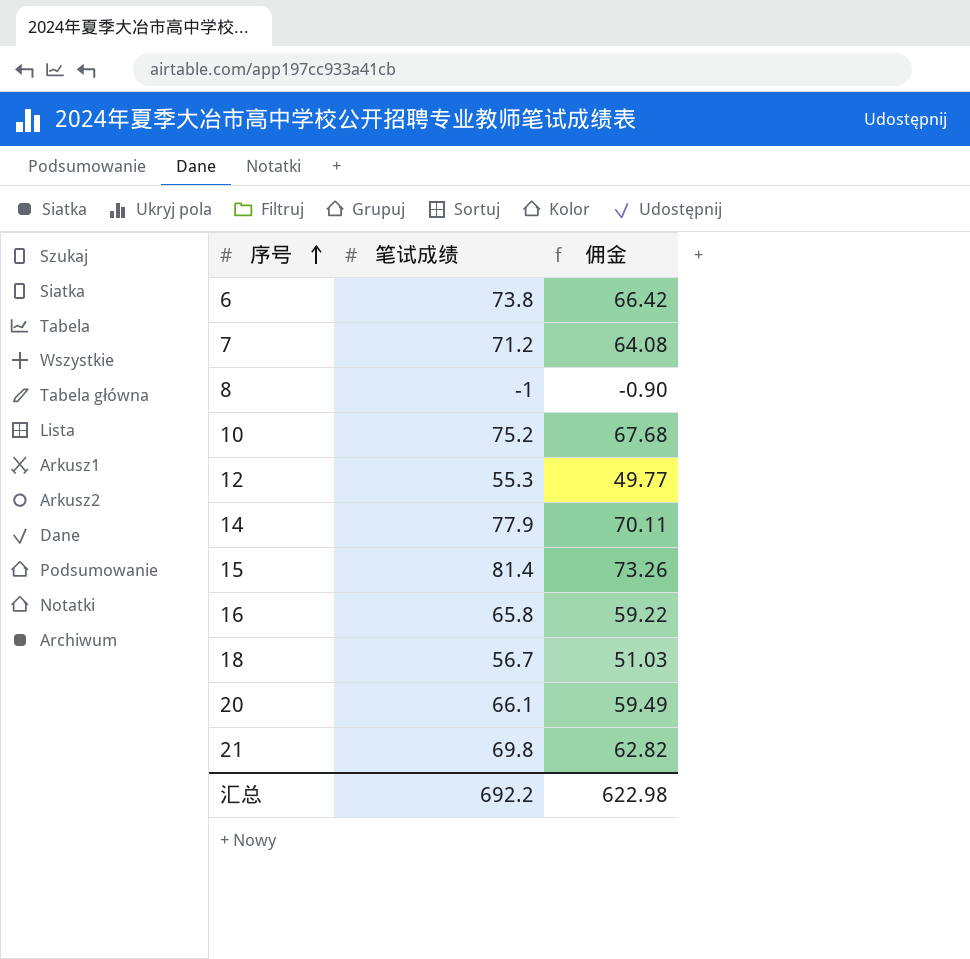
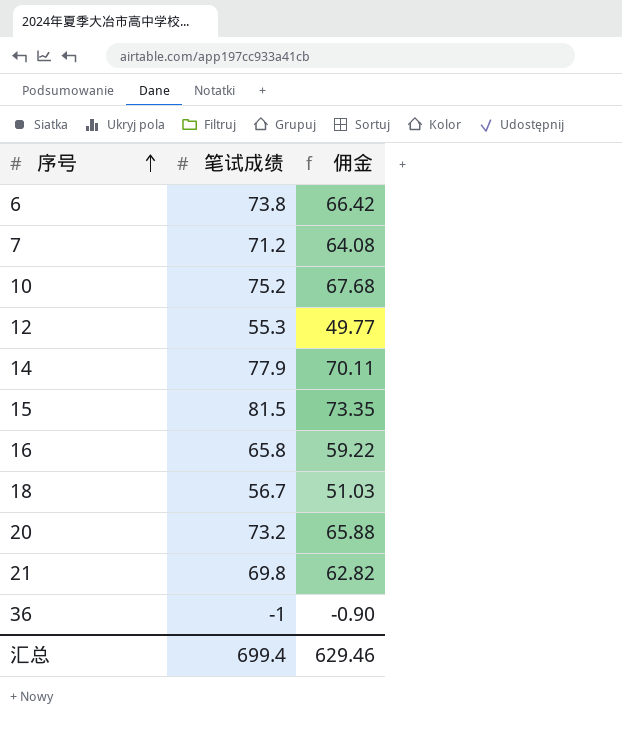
row 8: -1 | -0.90 -> none
15 | 笔试成绩: 81.4 -> 81.5
15 | 佣金: 73.26 -> 73.35
20 | 笔试成绩: 66.1 -> 73.2
20 | 佣金: 59.49 -> 65.88
row 36: none -> -1 | -0.90
汇总 | 笔试成绩: 692.2 -> 699.4
汇总 | 佣金: 622.98 -> 629.46

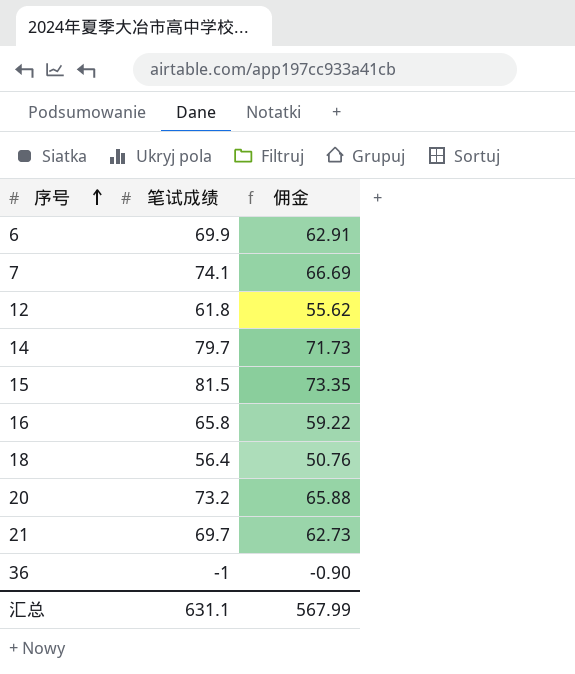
row 10: 75.2 | 67.68 -> none
6 | 笔试成绩: 73.8 -> 69.9
6 | 佣金: 66.42 -> 62.91
7 | 笔试成绩: 71.2 -> 74.1
7 | 佣金: 64.08 -> 66.69
12 | 笔试成绩: 55.3 -> 61.8
12 | 佣金: 49.77 -> 55.62
14 | 笔试成绩: 77.9 -> 79.7
14 | 佣金: 70.11 -> 71.73
18 | 笔试成绩: 56.7 -> 56.4
18 | 佣金: 51.03 -> 50.76
21 | 笔试成绩: 69.8 -> 69.7
21 | 佣金: 62.82 -> 62.73
汇总 | 笔试成绩: 699.4 -> 631.1
汇总 | 佣金: 629.46 -> 567.99

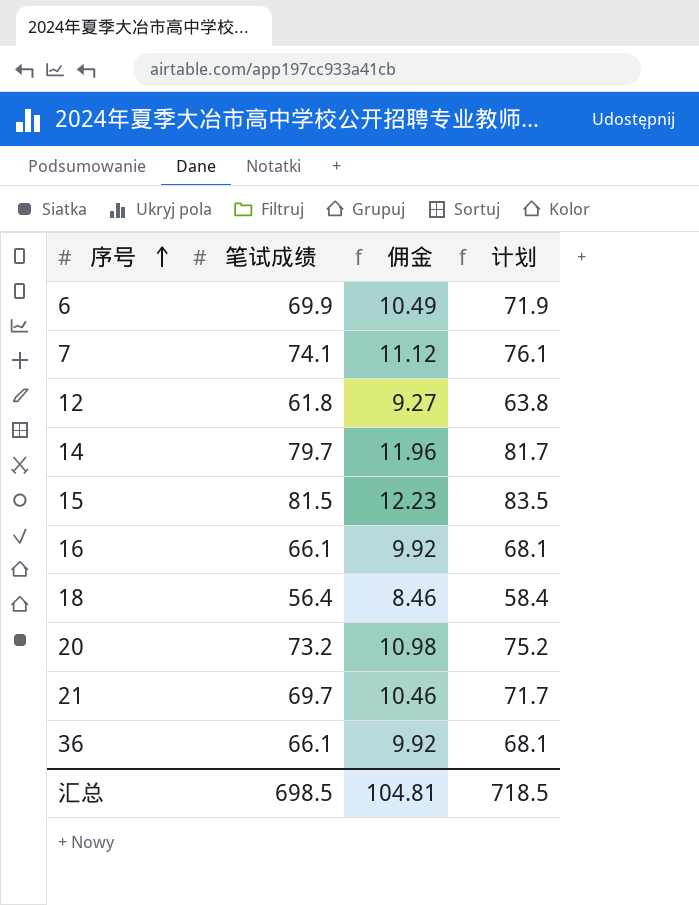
column 佣金 | formula: [笔试成绩] * 0.9 -> [笔试成绩] * 0.15
column 计划 | formula: none -> [笔试成绩] + 2
16 | 笔试成绩: 65.8 -> 66.1
36 | 笔试成绩: -1 -> 66.1
汇总 | 笔试成绩: 631.1 -> 698.5
汇总 | 佣金: 567.99 -> 104.81

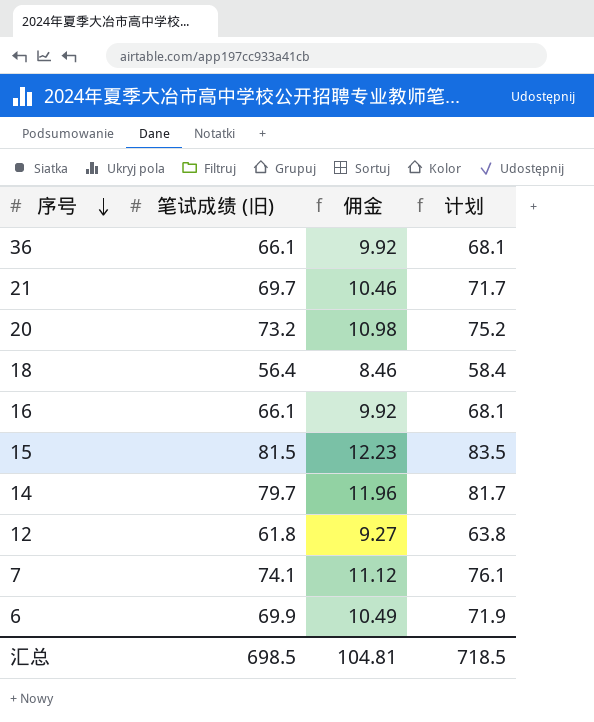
row order: 序号 ascending -> 序号 descending
column name: 笔试成绩 -> 笔试成绩 (旧)

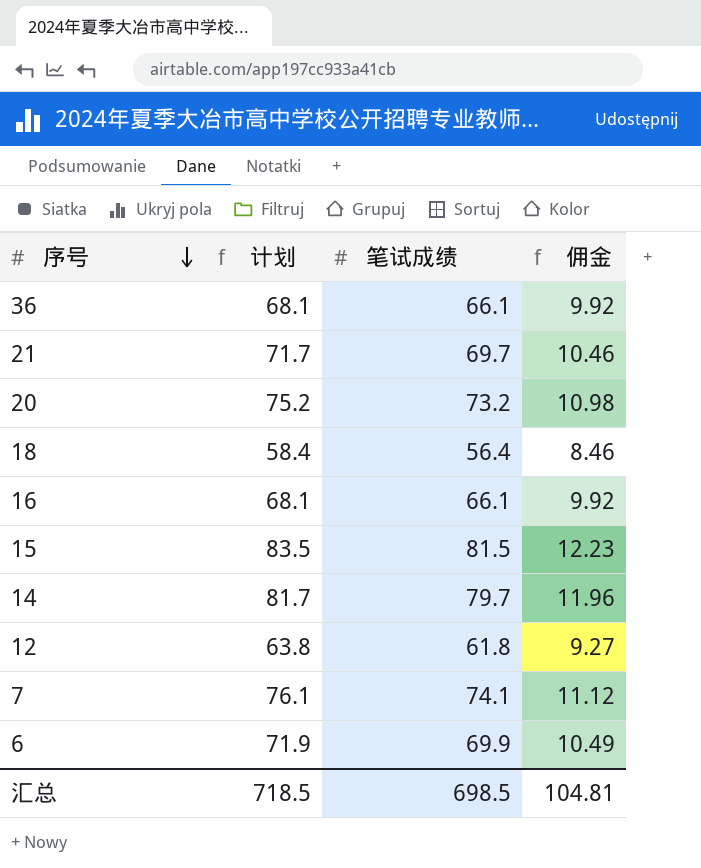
column 计划 | position: 4 -> 2
column name: 笔试成绩 (旧) -> 笔试成绩

